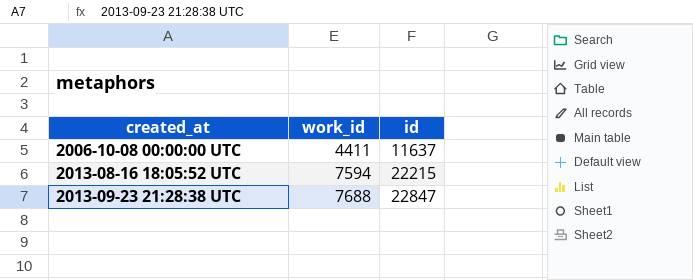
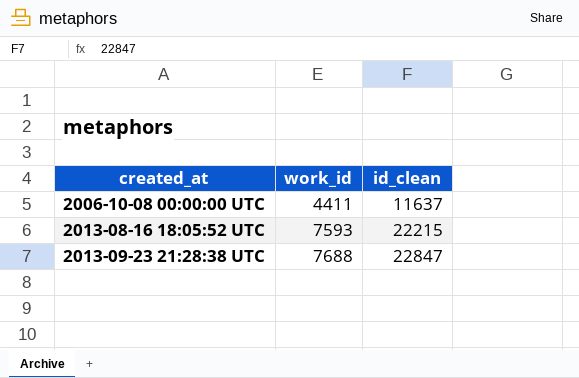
column name: id -> id_clean
2013-08-16 18:05:52 UTC | work_id: 7594 -> 7593

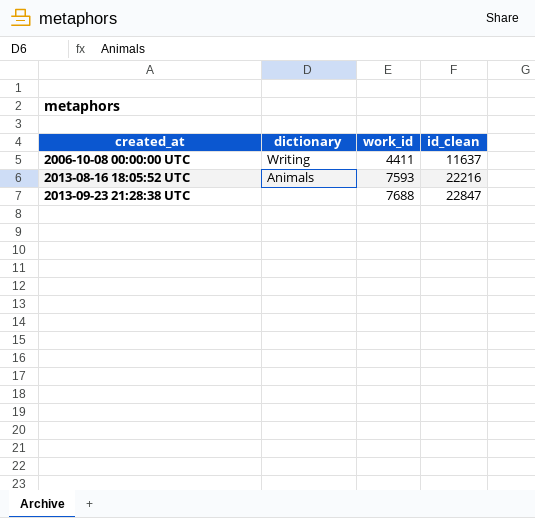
column dictionary | position: none -> 2
2013-08-16 18:05:52 UTC | id_clean: 22215 -> 22216

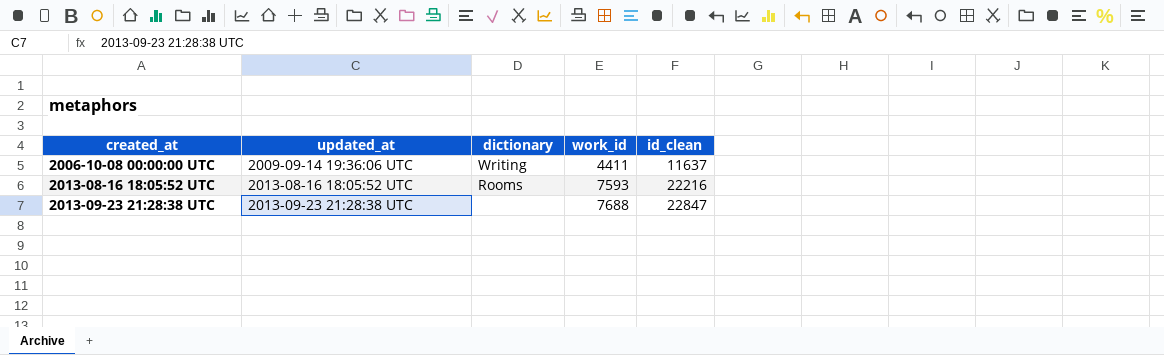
column updated_at | position: none -> 2
2013-08-16 18:05:52 UTC | dictionary: Animals -> Rooms

